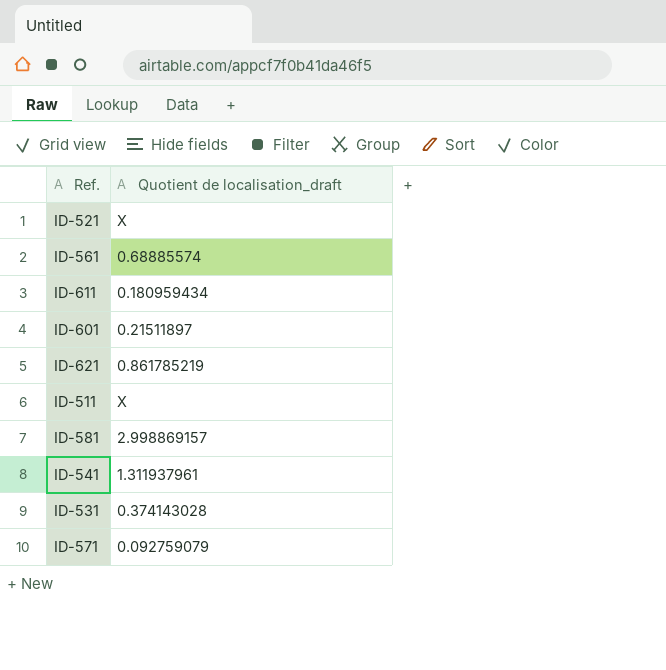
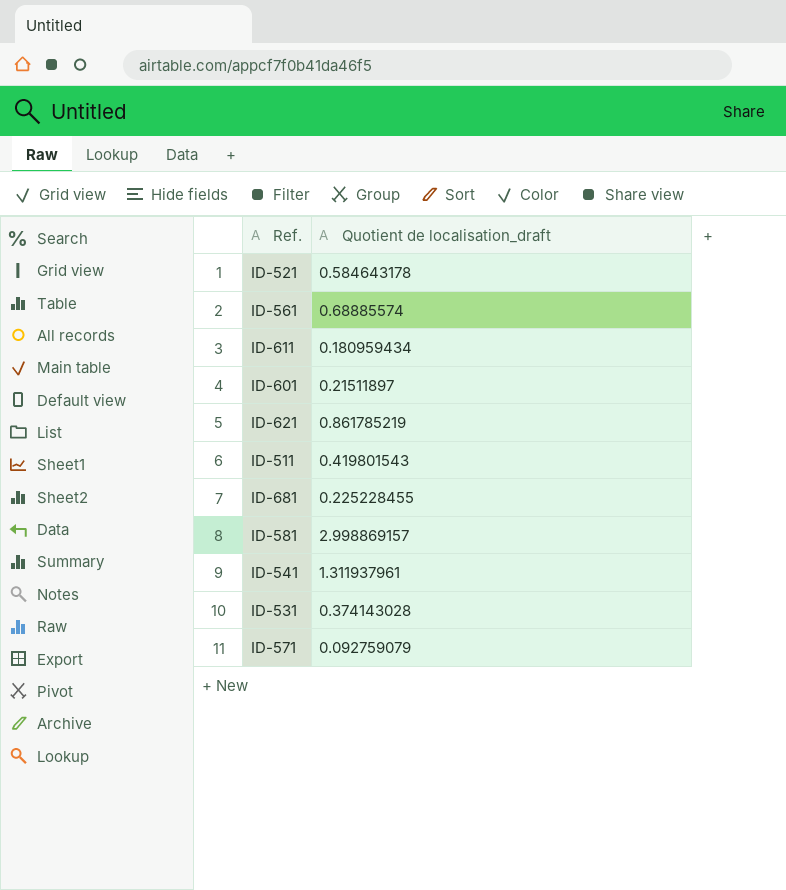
ID-521 | Quotient de localisation_draft: X -> 0.584643178
ID-511 | Quotient de localisation_draft: X -> 0.419801543
row ID-681: none -> 0.225228455

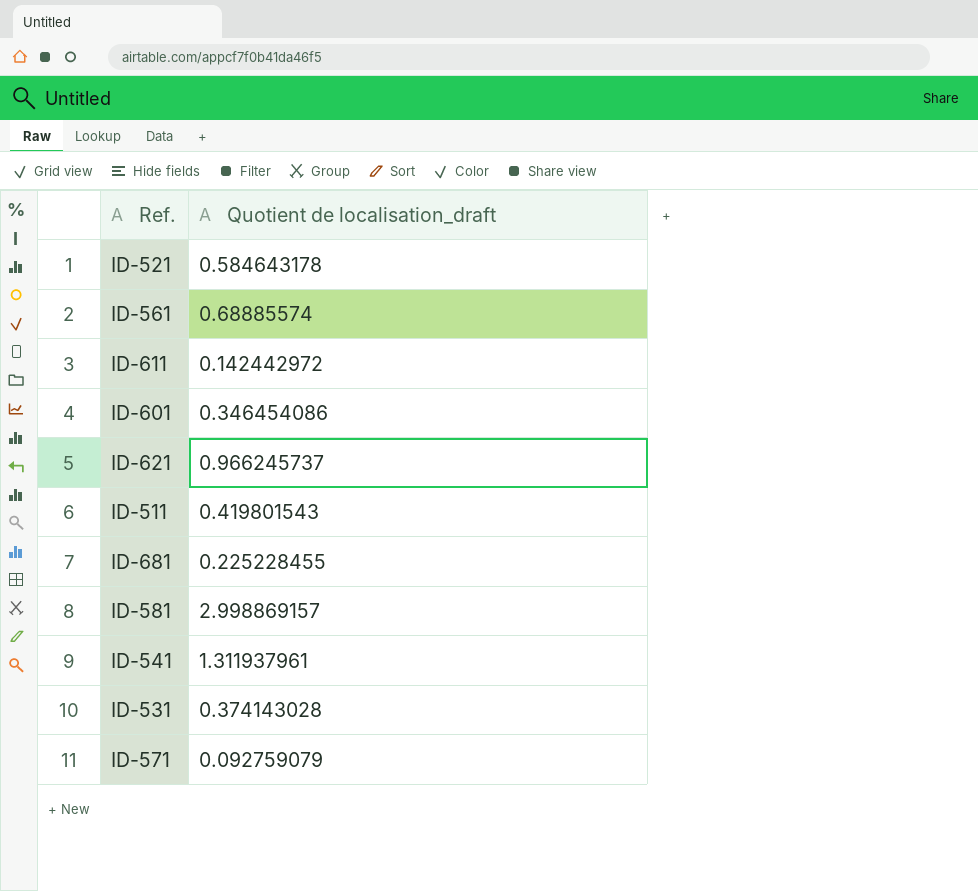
ID-611 | Quotient de localisation_draft: 0.180959434 -> 0.142442972
ID-601 | Quotient de localisation_draft: 0.21511897 -> 0.346454086
ID-621 | Quotient de localisation_draft: 0.861785219 -> 0.966245737

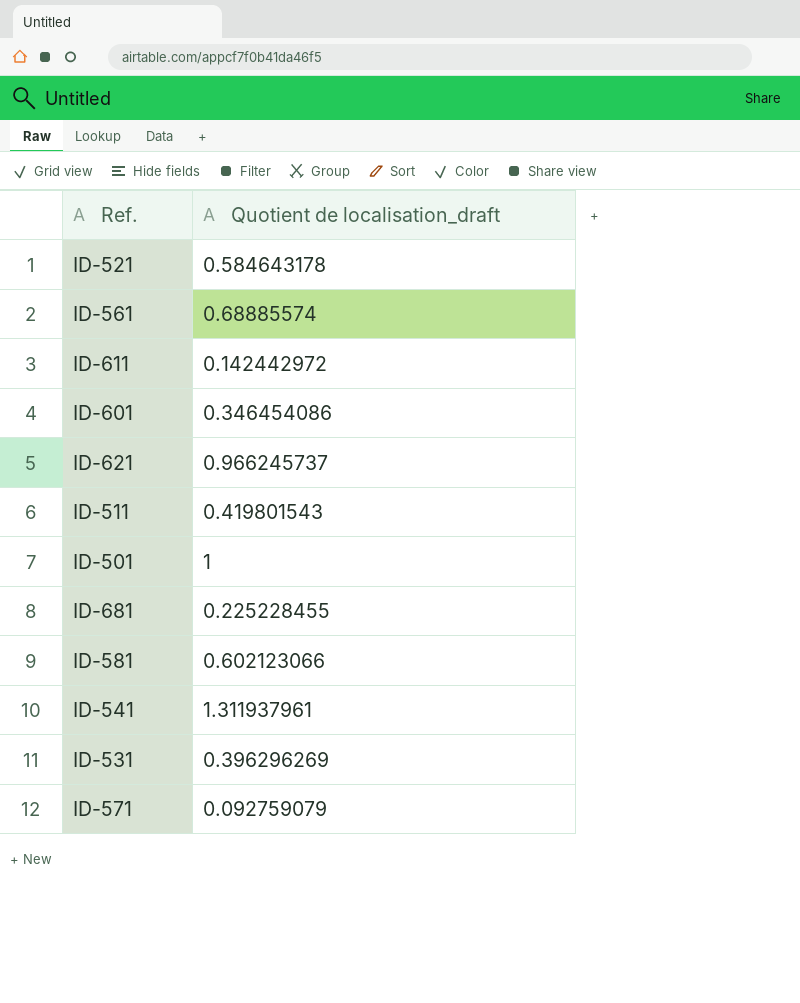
row ID-501: none -> 1
ID-581 | Quotient de localisation_draft: 2.998869157 -> 0.602123066
ID-531 | Quotient de localisation_draft: 0.374143028 -> 0.396296269

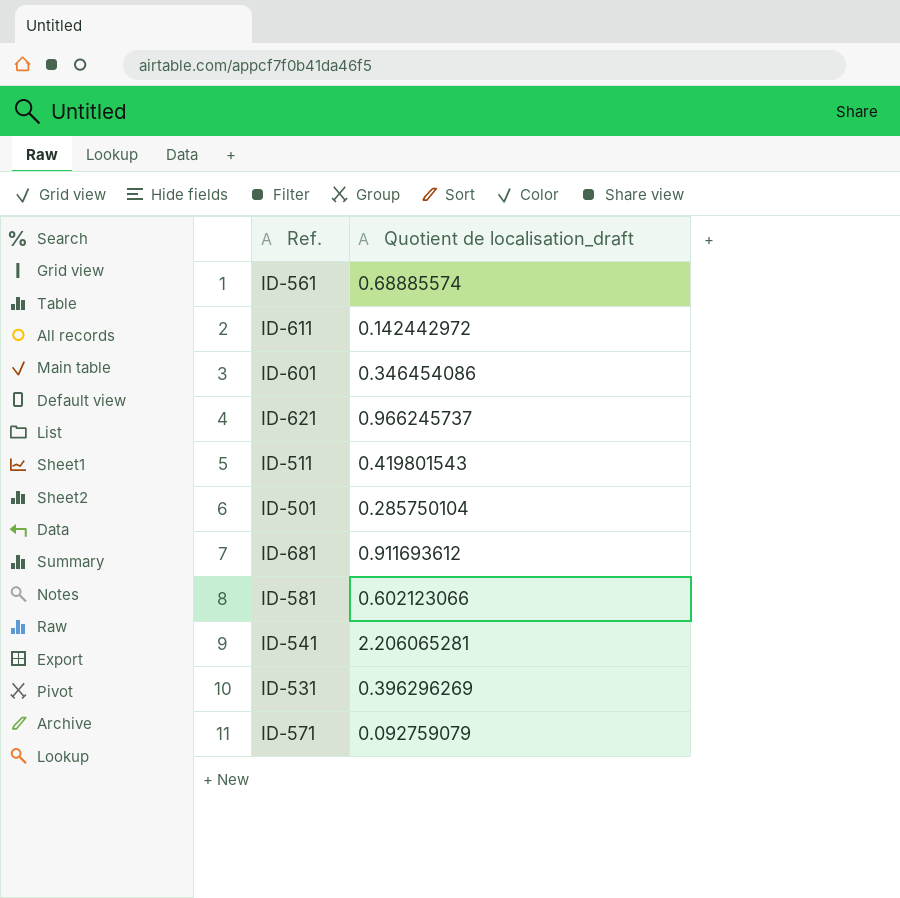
row ID-521: 0.584643178 -> none
ID-501 | Quotient de localisation_draft: 1 -> 0.285750104
ID-681 | Quotient de localisation_draft: 0.225228455 -> 0.911693612
ID-541 | Quotient de localisation_draft: 1.311937961 -> 2.206065281

